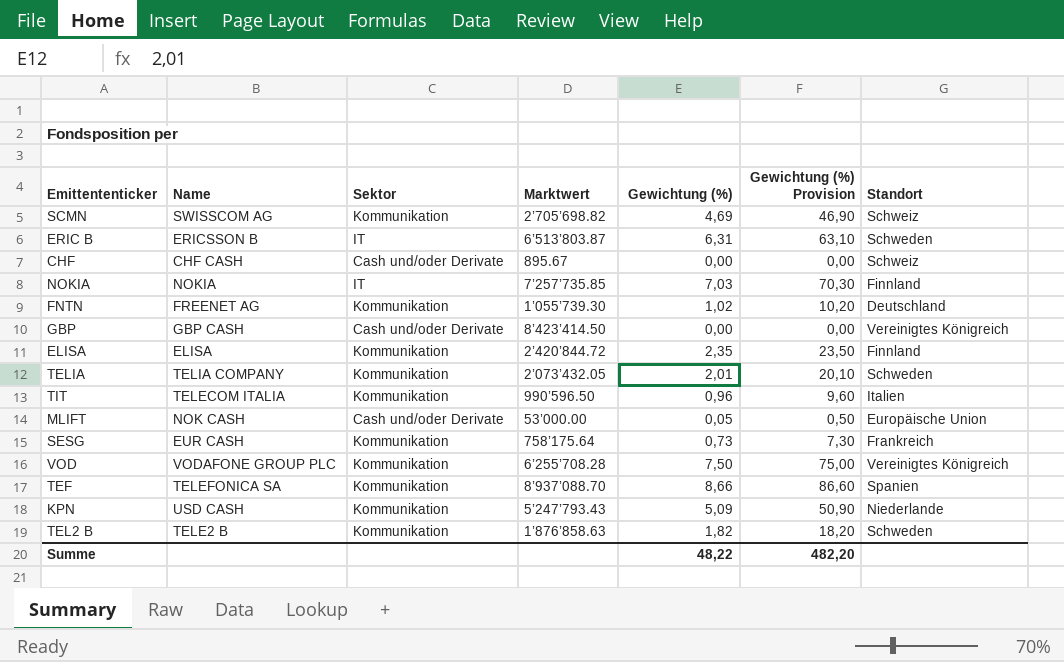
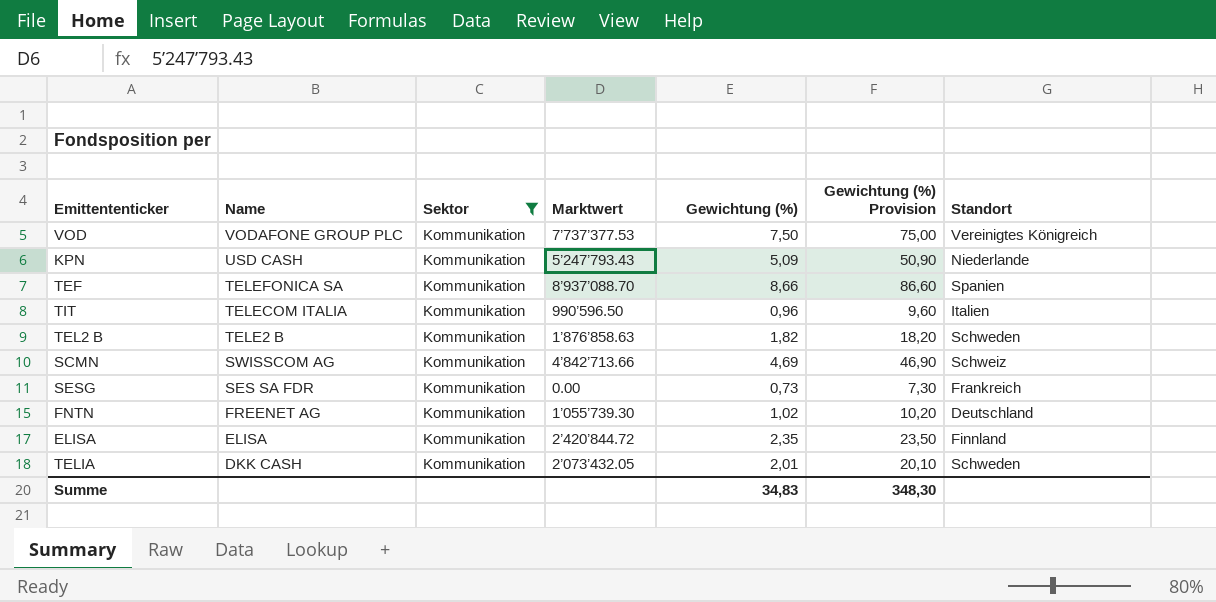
filter: none -> Sektor = Kommunikation
row order: none -> Name descending
VOD | Marktwert: 6’255’708.28 -> 7’737’377.53
SCMN | Marktwert: 2’705’698.82 -> 4’842’713.66
SESG | Name: EUR CASH -> SES SA FDR
SESG | Marktwert: 758’175.64 -> 0.00
TELIA | Name: TELIA COMPANY -> DKK CASH
Summe | Gewichtung (%): 48,22 -> 34,83
Summe | Gewichtung (%) Provision: 482,20 -> 348,30

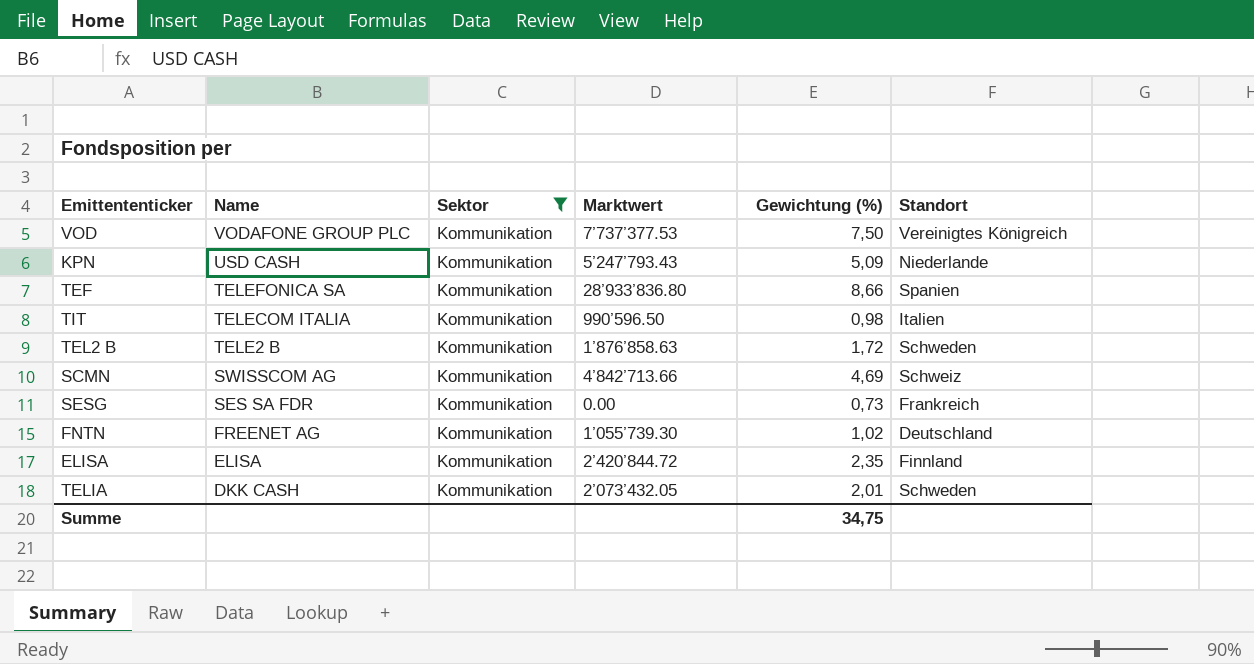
column Gewichtung (%) Provision | formula: [Gewichtung (%)] * 10 -> none
TEF | Marktwert: 8’937’088.70 -> 28’933’836.80
TIT | Gewichtung (%): 0,96 -> 0,98
TEL2 B | Gewichtung (%): 1,82 -> 1,72
Summe | Gewichtung (%): 34,83 -> 34,75

